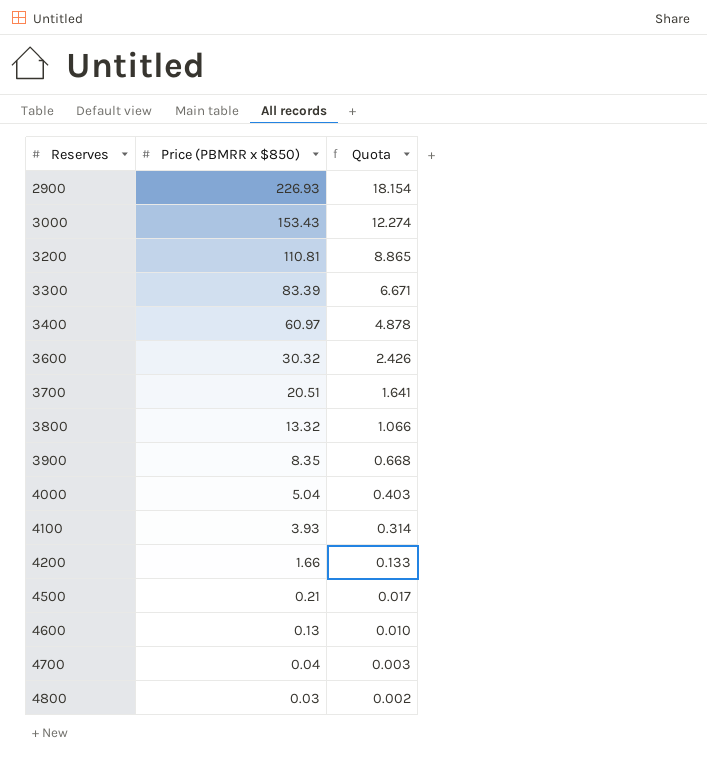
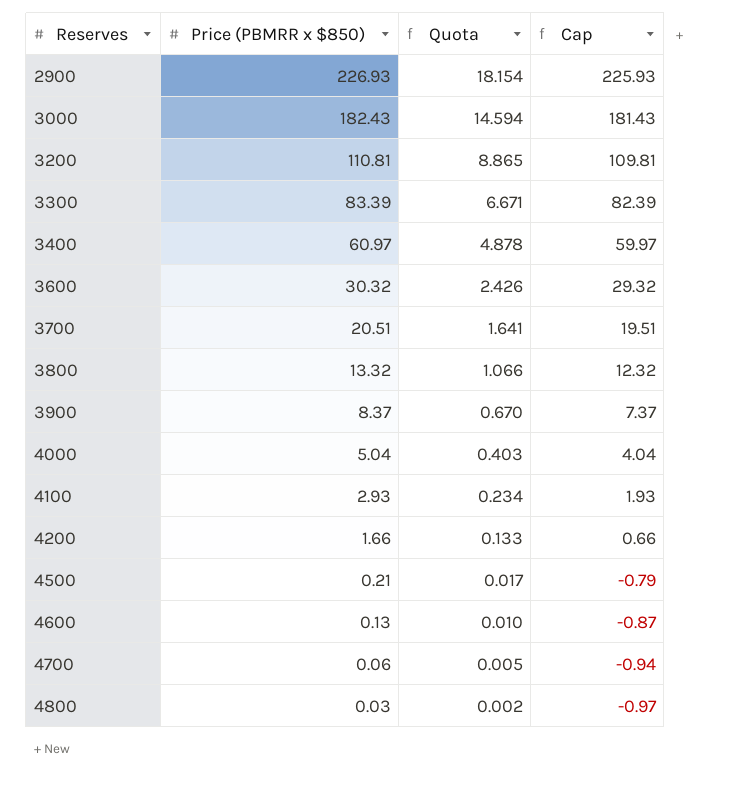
column Cap | formula: none -> [Price (PBMRR x $850)] - 1
3000 | Price (PBMRR x $850): 153.43 -> 182.43
3000 | Quota: 12.274 -> 14.594
3900 | Price (PBMRR x $850): 8.35 -> 8.37
3900 | Quota: 0.668 -> 0.670
4100 | Price (PBMRR x $850): 3.93 -> 2.93
4100 | Quota: 0.314 -> 0.234
4700 | Price (PBMRR x $850): 0.04 -> 0.06
4700 | Quota: 0.003 -> 0.005

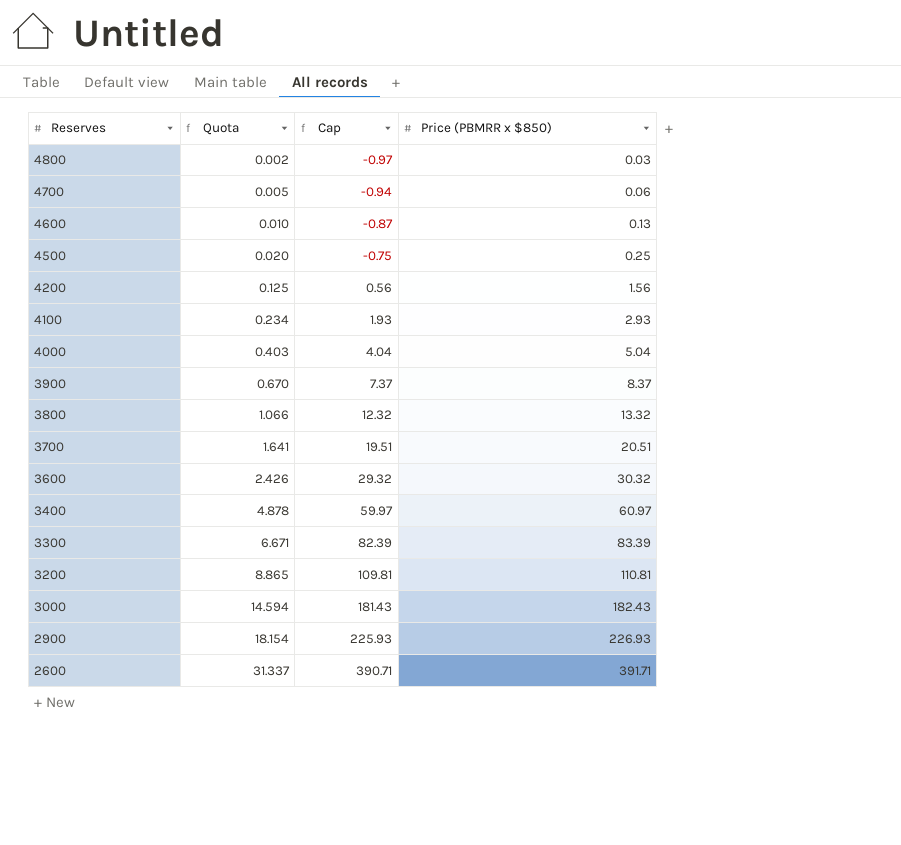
row order: Reserves ascending -> Reserves descending
column Price (PBMRR x $850) | position: 2 -> 4
4500 | Quota: 0.017 -> 0.020
4500 | Cap: -0.79 -> -0.75
4500 | Price (PBMRR x $850): 0.21 -> 0.25
4200 | Quota: 0.133 -> 0.125
4200 | Cap: 0.66 -> 0.56
4200 | Price (PBMRR x $850): 1.66 -> 1.56
row 2600: none -> 31.337 | 390.71 | 391.71

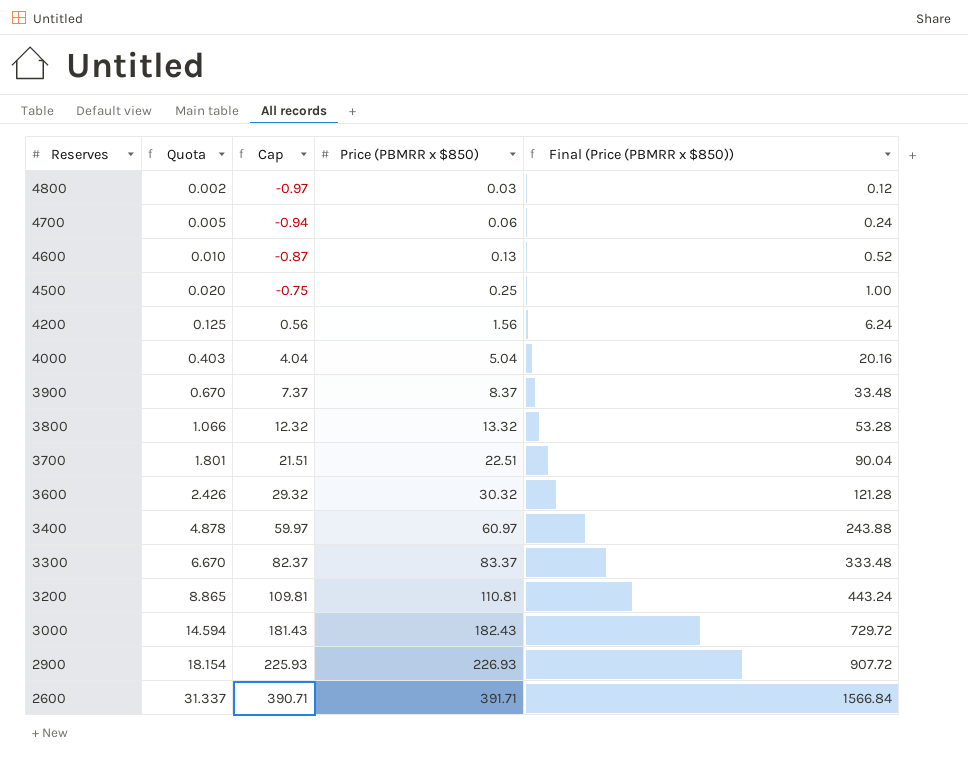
column Final (Price (PBMRR x $850)) | formula: none -> [Price (PBMRR x $850)] * 4
row 4100: 0.234 | 1.93 | 2.93 -> none
3700 | Quota: 1.641 -> 1.801
3700 | Cap: 19.51 -> 21.51
3700 | Price (PBMRR x $850): 20.51 -> 22.51
3300 | Quota: 6.671 -> 6.670
3300 | Cap: 82.39 -> 82.37
3300 | Price (PBMRR x $850): 83.39 -> 83.37

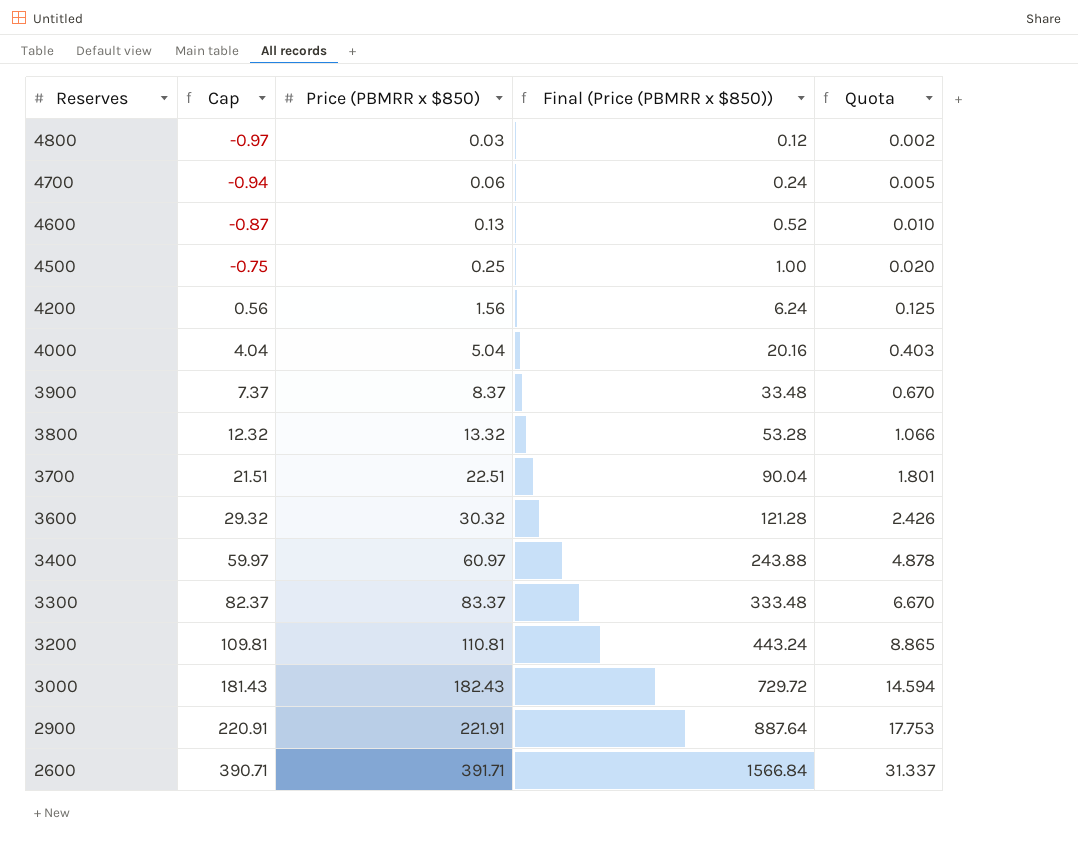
column Quota | position: 2 -> 5
2900 | Cap: 225.93 -> 220.91
2900 | Price (PBMRR x $850): 226.93 -> 221.91
2900 | Final (Price (PBMRR x $850)): 907.72 -> 887.64
2900 | Quota: 18.154 -> 17.753

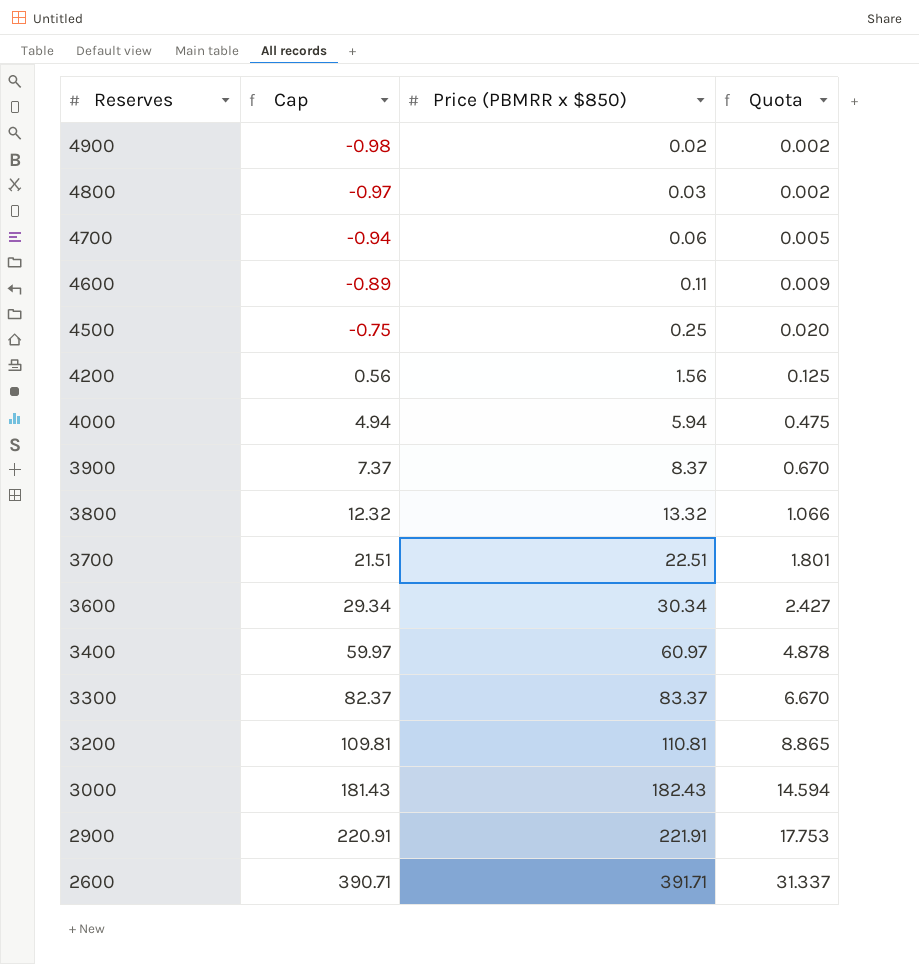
column Final (Price (PBMRR x $850)) | formula: [Price (PBMRR x $850)] * 4 -> none
row 4900: none -> -0.98 | 0.02 | 0.002
4600 | Cap: -0.87 -> -0.89
4600 | Price (PBMRR x $850): 0.13 -> 0.11
4600 | Quota: 0.010 -> 0.009
4000 | Cap: 4.04 -> 4.94
4000 | Price (PBMRR x $850): 5.04 -> 5.94
4000 | Quota: 0.403 -> 0.475
3600 | Cap: 29.32 -> 29.34
3600 | Price (PBMRR x $850): 30.32 -> 30.34
3600 | Quota: 2.426 -> 2.427

